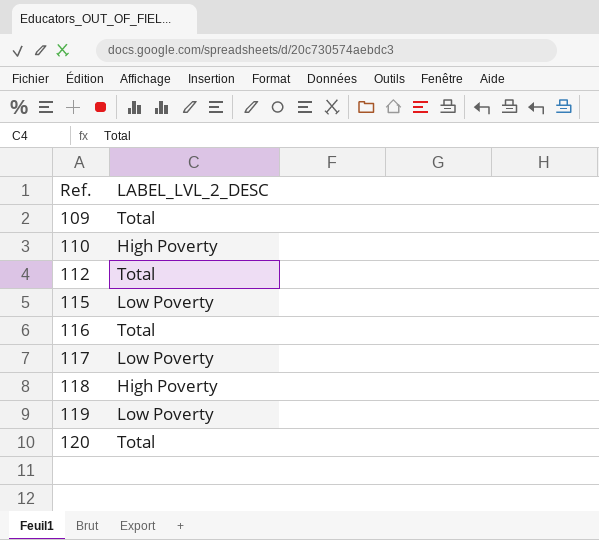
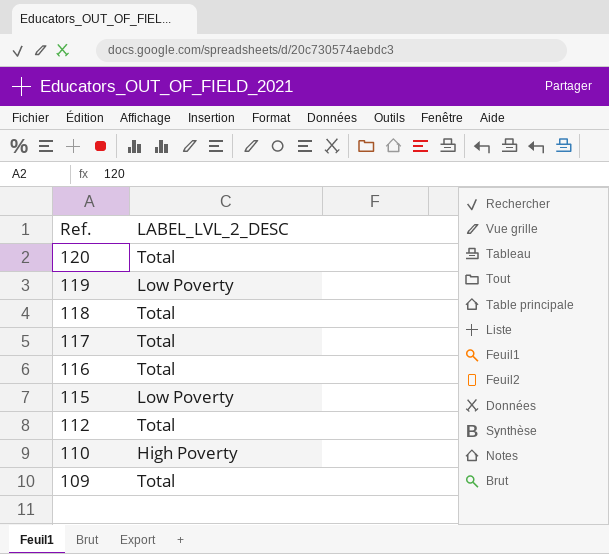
row order: Ref. ascending -> Ref. descending
118 | LABEL_LVL_2_DESC: High Poverty -> Total
117 | LABEL_LVL_2_DESC: Low Poverty -> Total

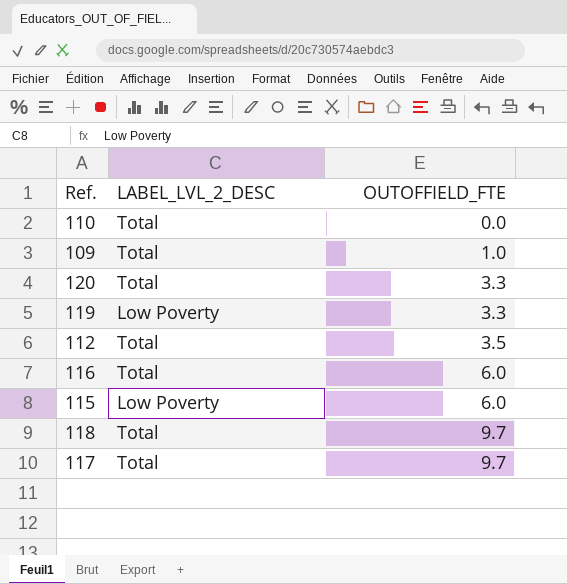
row order: Ref. descending -> OUTOFFIELD_FTE ascending
column OUTOFFIELD_FTE | position: none -> 3
110 | LABEL_LVL_2_DESC: High Poverty -> Total

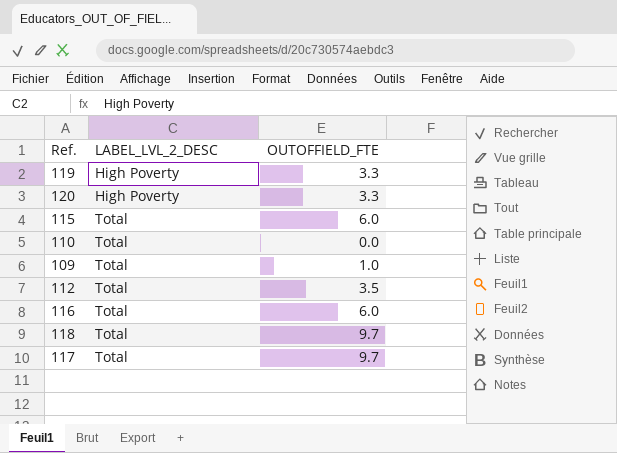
row order: OUTOFFIELD_FTE ascending -> LABEL_LVL_2_DESC ascending
119 | LABEL_LVL_2_DESC: Low Poverty -> High Poverty
120 | LABEL_LVL_2_DESC: Total -> High Poverty
115 | LABEL_LVL_2_DESC: Low Poverty -> Total

